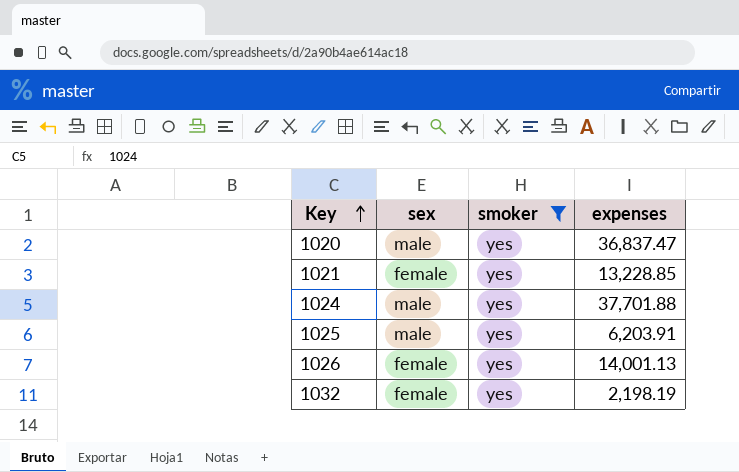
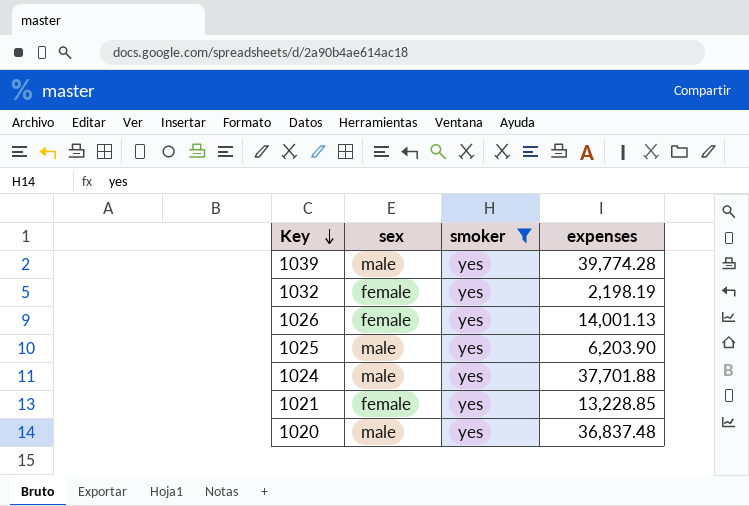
row order: Key ascending -> Key descending
row 1039: none -> male | yes | 39,774.28
1025 | expenses: 6,203.91 -> 6,203.90
1020 | expenses: 36,837.47 -> 36,837.48

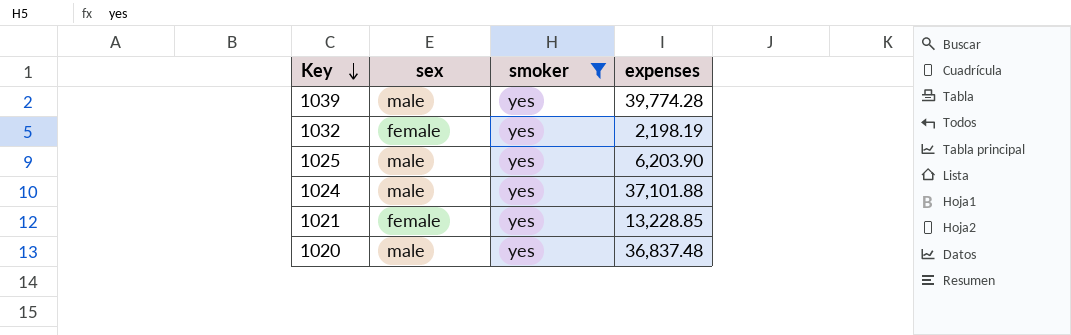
row 1026: female | yes | 14,001.13 -> none
1024 | expenses: 37,701.88 -> 37,101.88

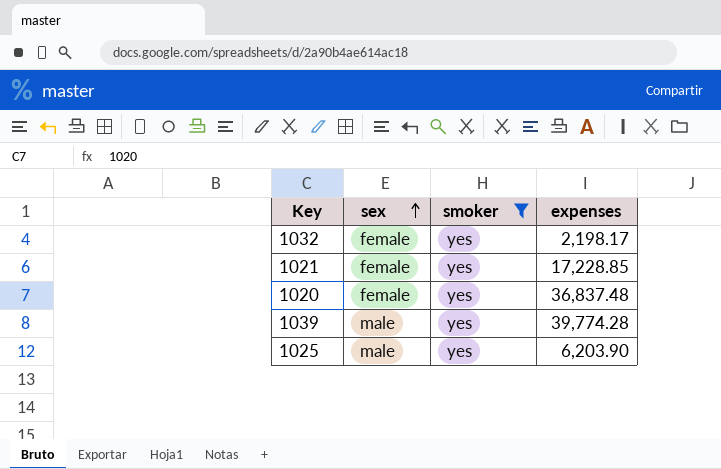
row order: Key descending -> sex ascending
row 1024: male | yes | 37,101.88 -> none
1032 | expenses: 2,198.19 -> 2,198.17
1021 | expenses: 13,228.85 -> 17,228.85
1020 | sex: male -> female

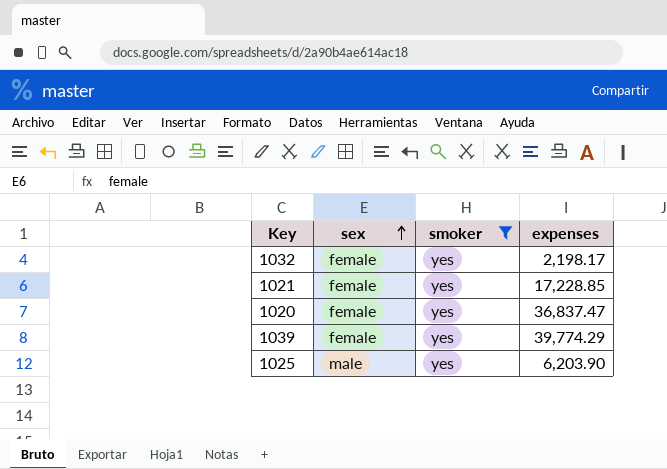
1020 | expenses: 36,837.48 -> 36,837.47
1039 | sex: male -> female
1039 | expenses: 39,774.28 -> 39,774.29

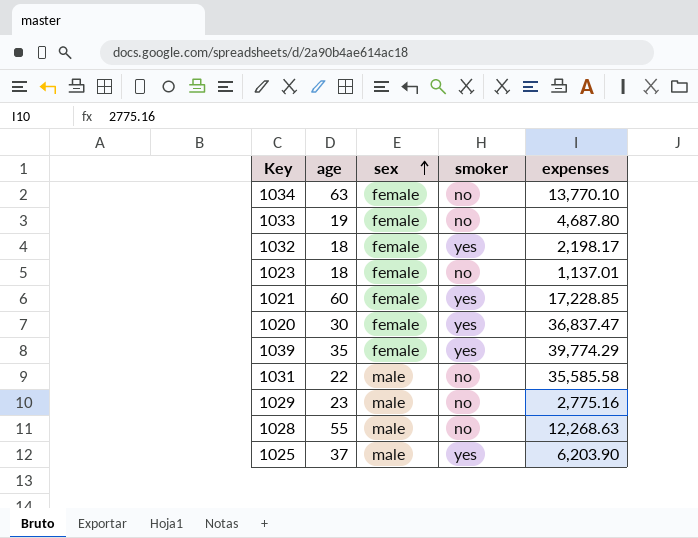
filter: smoker = yes -> none
column age | position: none -> 2

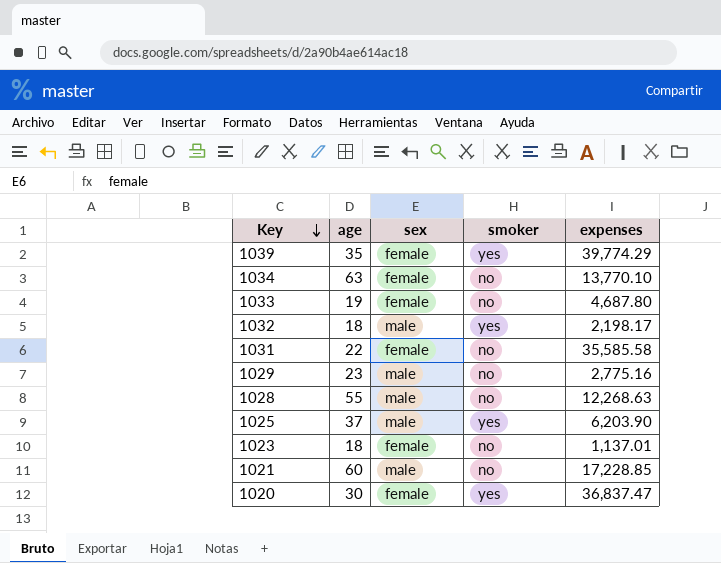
row order: sex ascending -> Key descending
1032 | sex: female -> male
1031 | sex: male -> female
1021 | sex: female -> male
1021 | smoker: yes -> no

